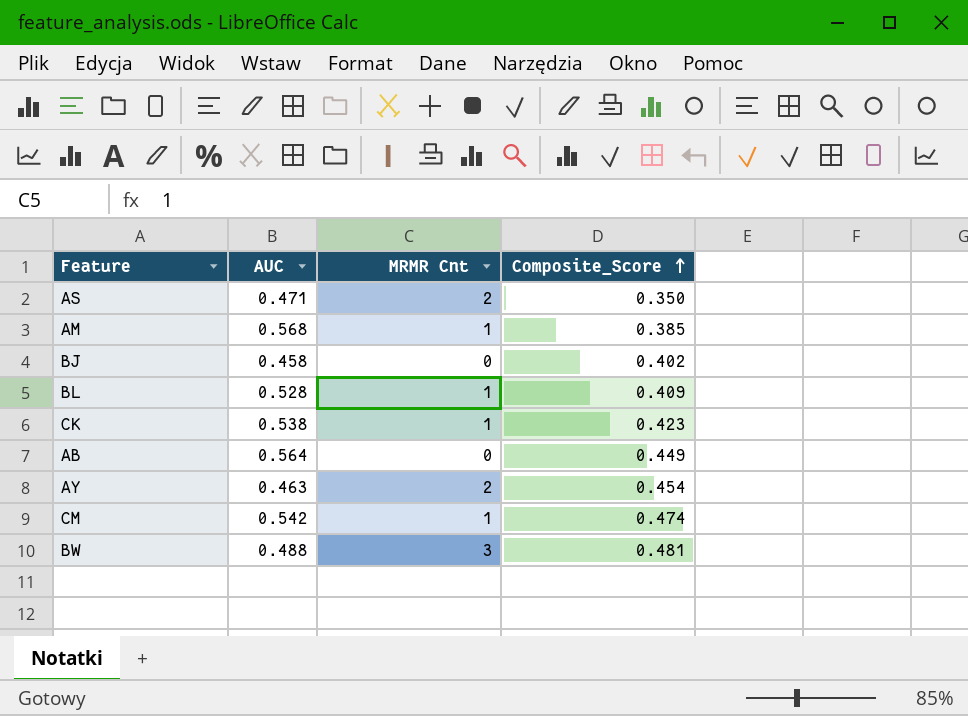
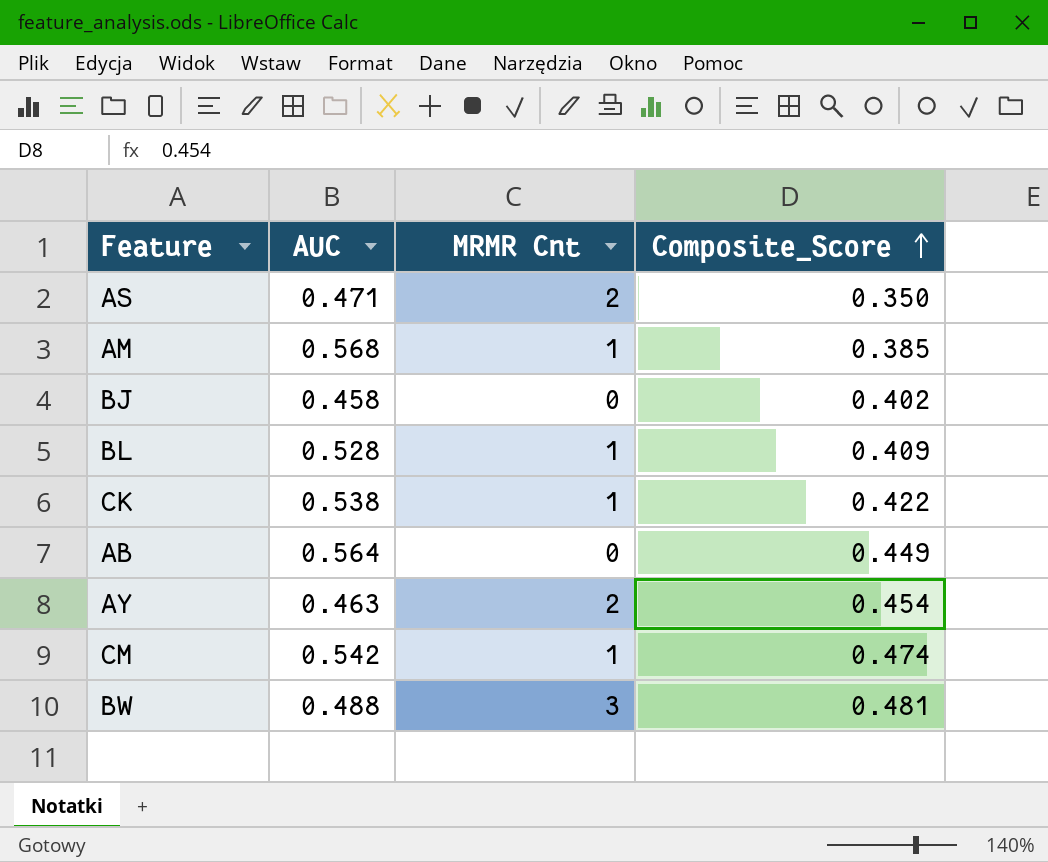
CK | Composite_Score: 0.423 -> 0.422

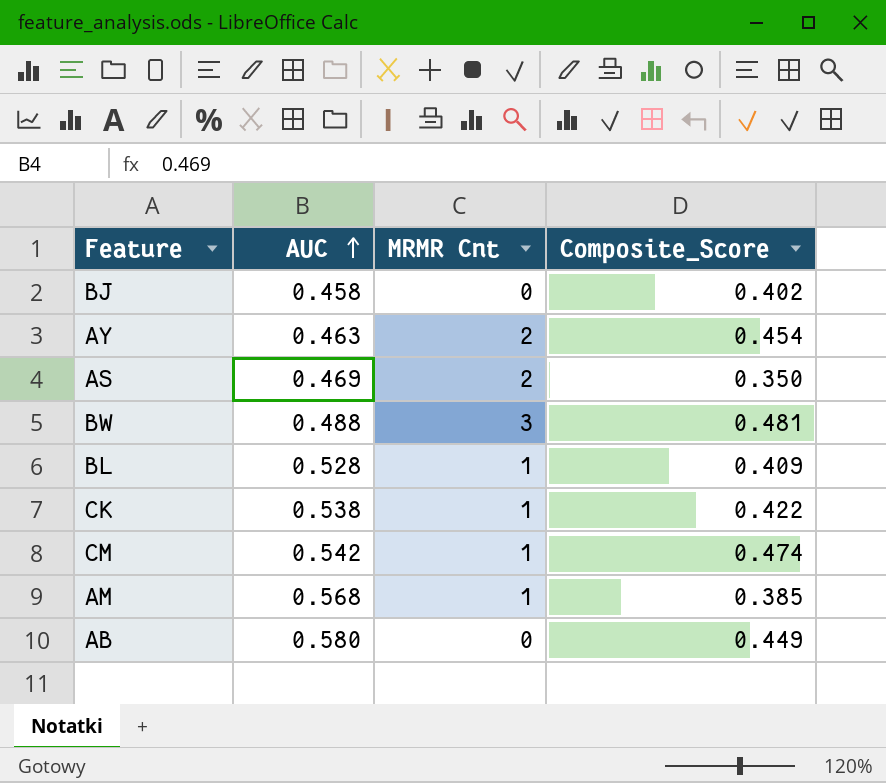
row order: Composite_Score ascending -> AUC ascending
AS | AUC: 0.471 -> 0.469
AB | AUC: 0.564 -> 0.580

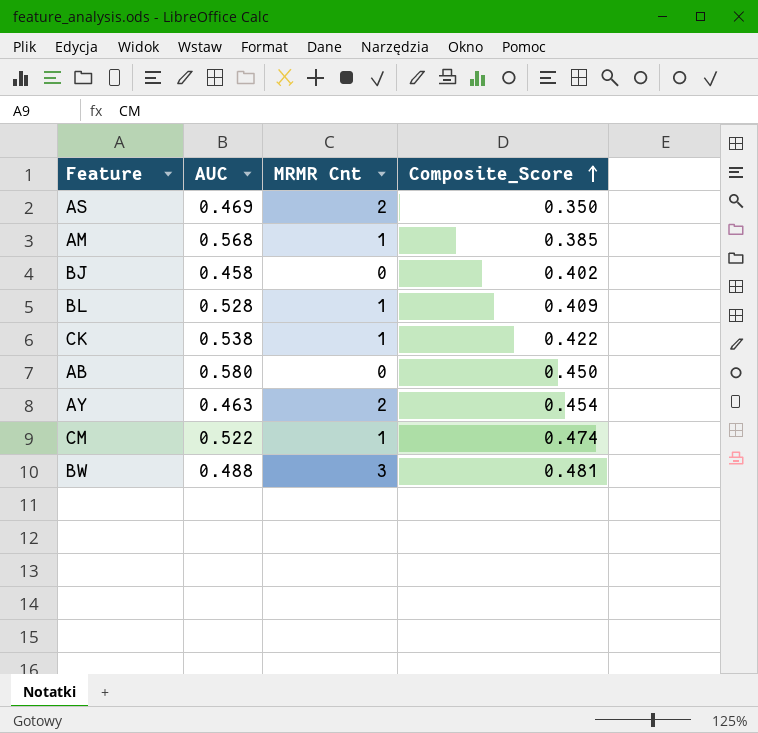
row order: AUC ascending -> Composite_Score ascending
AB | Composite_Score: 0.449 -> 0.450
CM | AUC: 0.542 -> 0.522

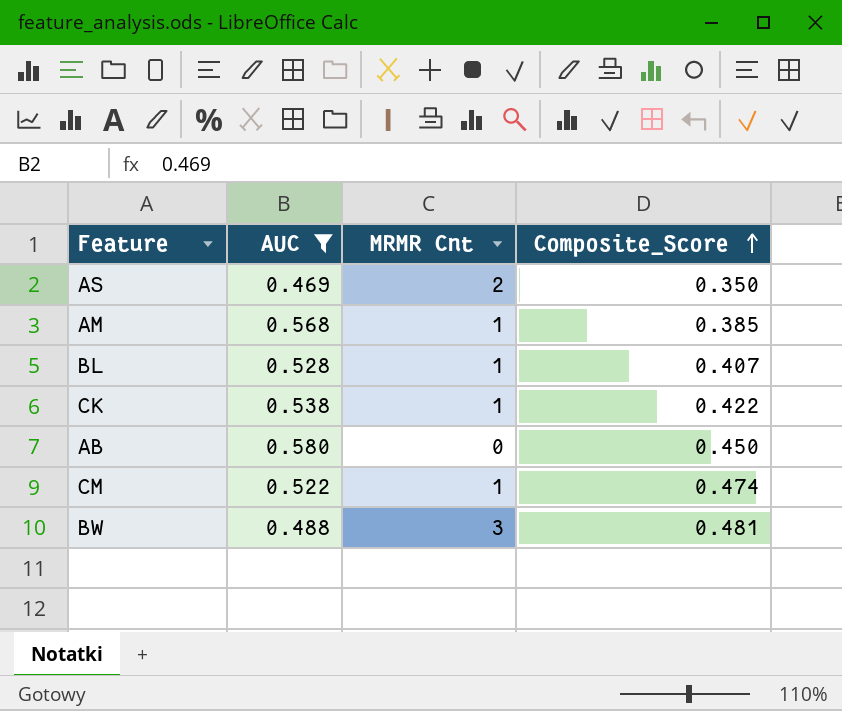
filter: none -> AUC >= 0.469
BL | Composite_Score: 0.409 -> 0.407

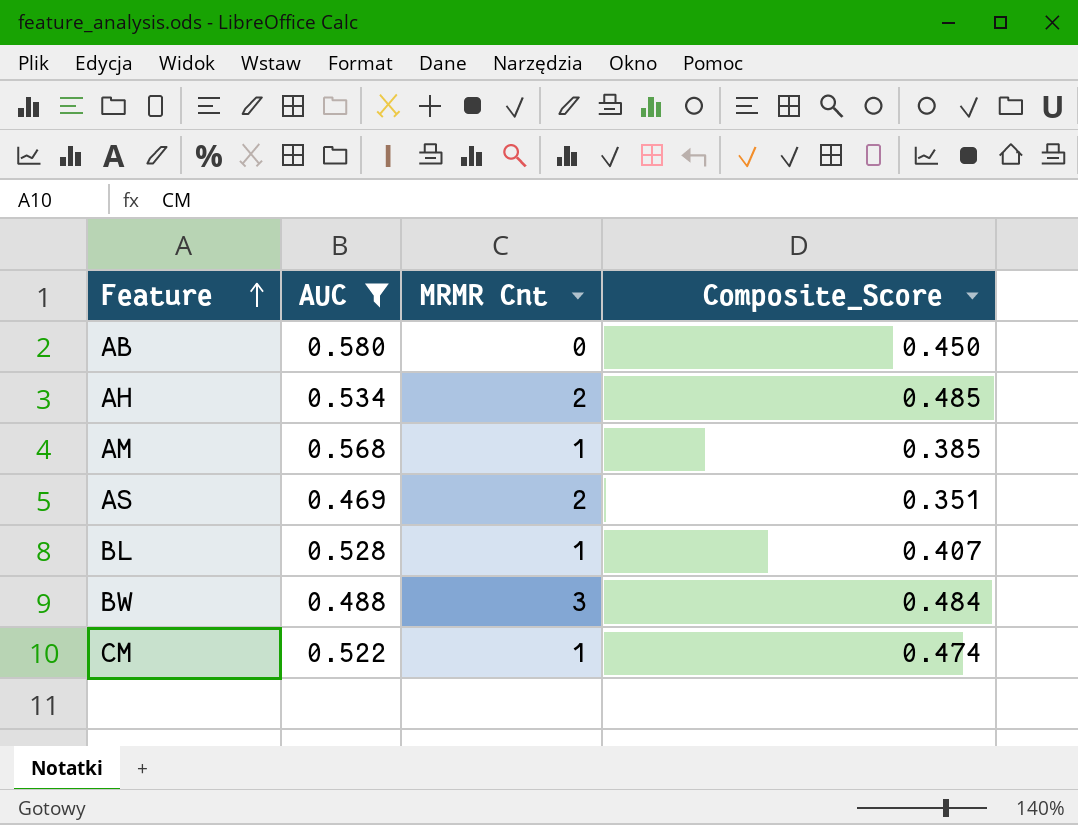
row order: Composite_Score ascending -> Feature ascending
row CK: 0.538 | 1 | 0.422 -> none
row AH: none -> 0.534 | 2 | 0.485
AS | Composite_Score: 0.350 -> 0.351
BW | Composite_Score: 0.481 -> 0.484

